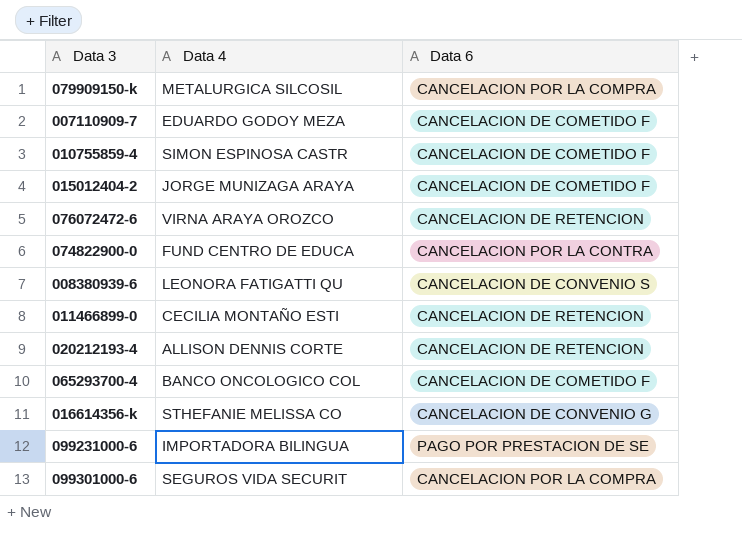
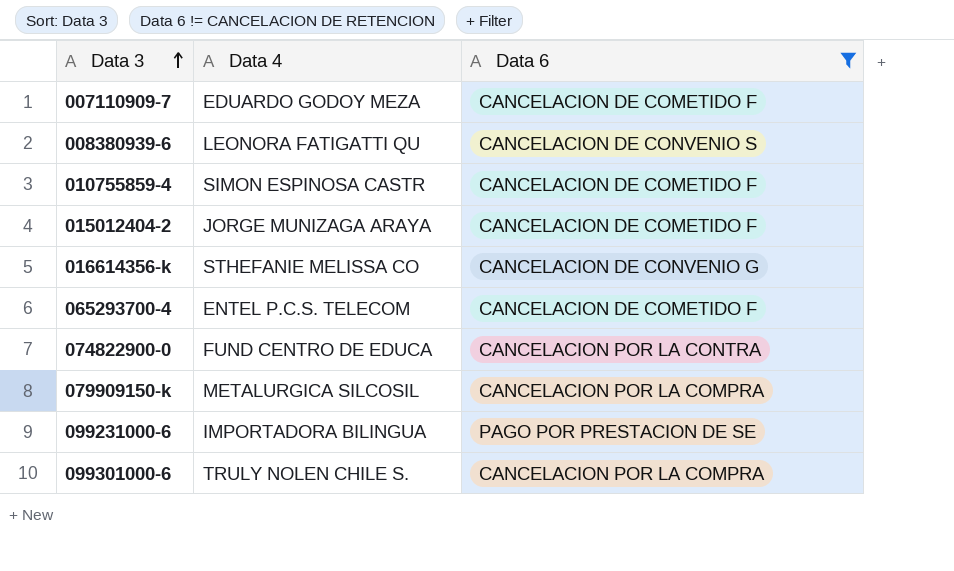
filter: none -> Data 6 != CANCELACION DE RETENCION
row order: none -> Data 3 ascending
065293700-4 | Data 4: BANCO ONCOLOGICO COL -> ENTEL P.C.S. TELECOM
099301000-6 | Data 4: SEGUROS VIDA SECURIT -> TRULY NOLEN CHILE S.

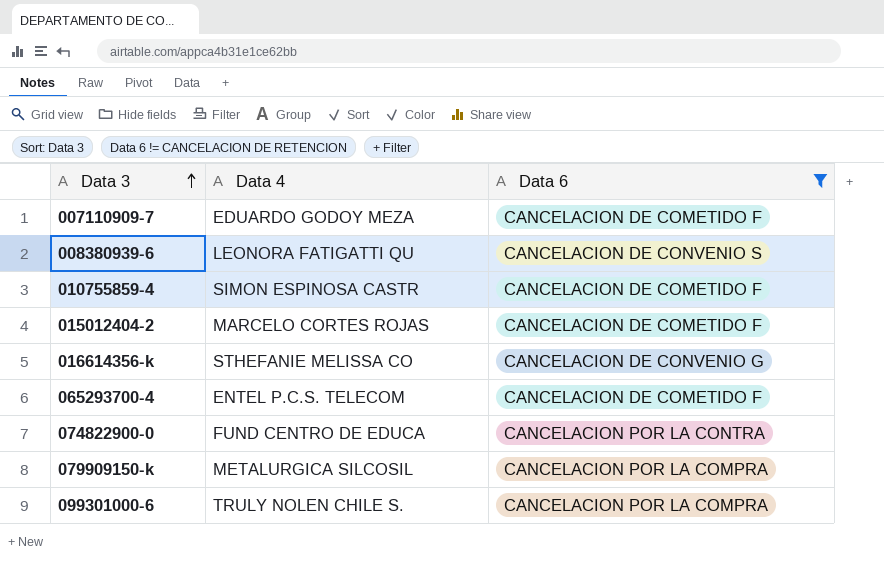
row 099231000-6: IMPORTADORA BILINGUA | PAGO POR PRESTACION DE SE -> none
015012404-2 | Data 4: JORGE MUNIZAGA ARAYA -> MARCELO CORTES ROJAS

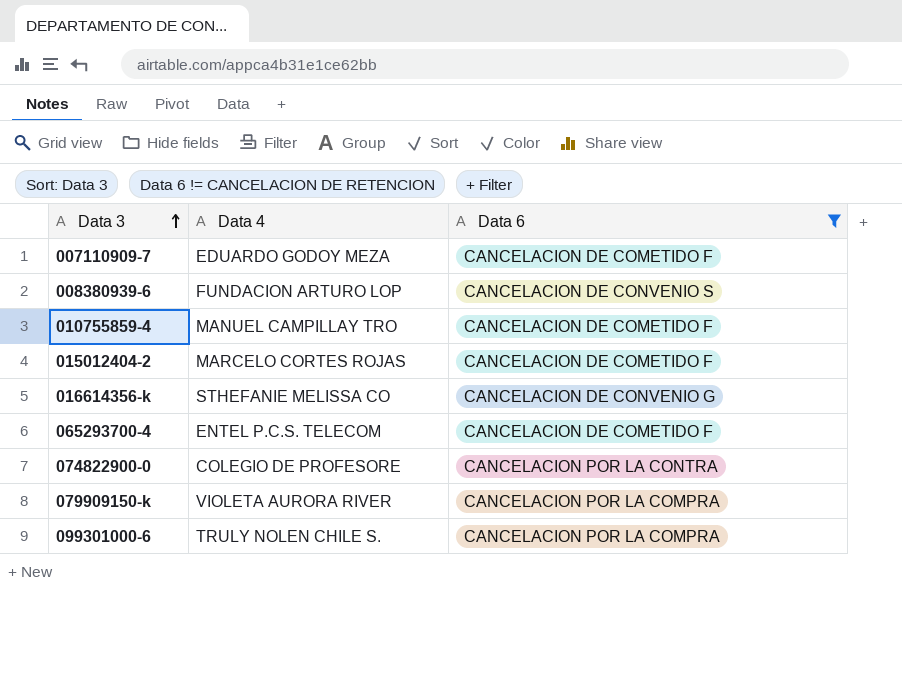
008380939-6 | Data 4: LEONORA FATIGATTI QU -> FUNDACION ARTURO LOP
010755859-4 | Data 4: SIMON ESPINOSA CASTR -> MANUEL CAMPILLAY TRO
074822900-0 | Data 4: FUND CENTRO DE EDUCA -> COLEGIO DE PROFESORE
079909150-k | Data 4: METALURGICA SILCOSIL -> VIOLETA AURORA RIVER

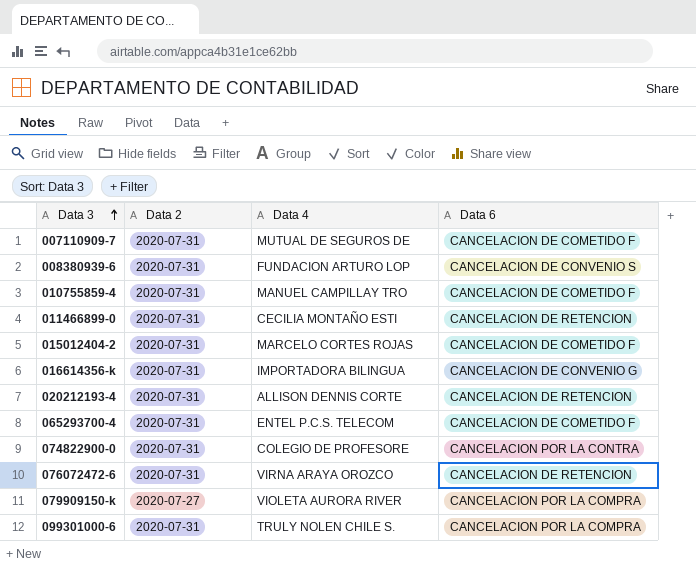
filter: Data 6 != CANCELACION DE RETENCION -> none
column Data 2 | position: none -> 2
007110909-7 | Data 4: EDUARDO GODOY MEZA -> MUTUAL DE SEGUROS DE
016614356-k | Data 4: STHEFANIE MELISSA CO -> IMPORTADORA BILINGUA

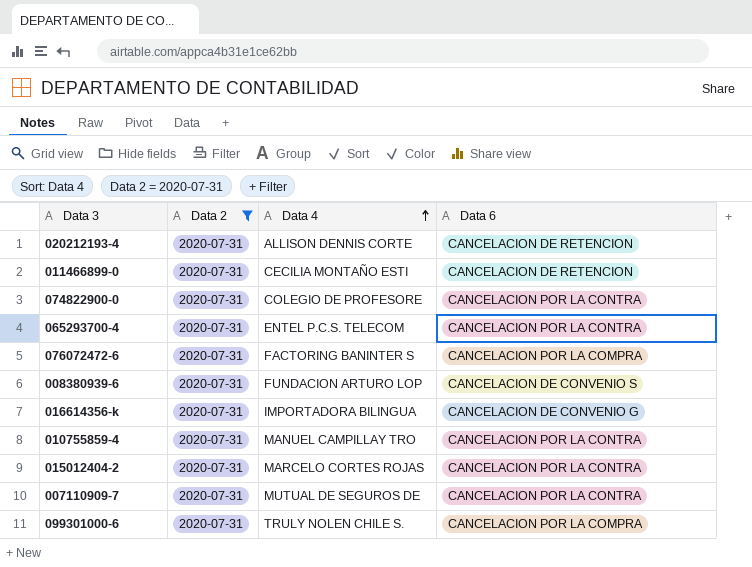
filter: none -> Data 2 = 2020-07-31
row order: Data 3 ascending -> Data 4 ascending
065293700-4 | Data 6: CANCELACION DE COMETIDO F -> CANCELACION POR LA CONTRA
076072472-6 | Data 4: VIRNA ARAYA OROZCO -> FACTORING BANINTER S
076072472-6 | Data 6: CANCELACION DE RETENCION -> CANCELACION POR LA COMPRA
010755859-4 | Data 6: CANCELACION DE COMETIDO F -> CANCELACION POR LA CONTRA
015012404-2 | Data 6: CANCELACION DE COMETIDO F -> CANCELACION POR LA CONTRA
007110909-7 | Data 6: CANCELACION DE COMETIDO F -> CANCELACION POR LA CONTRA

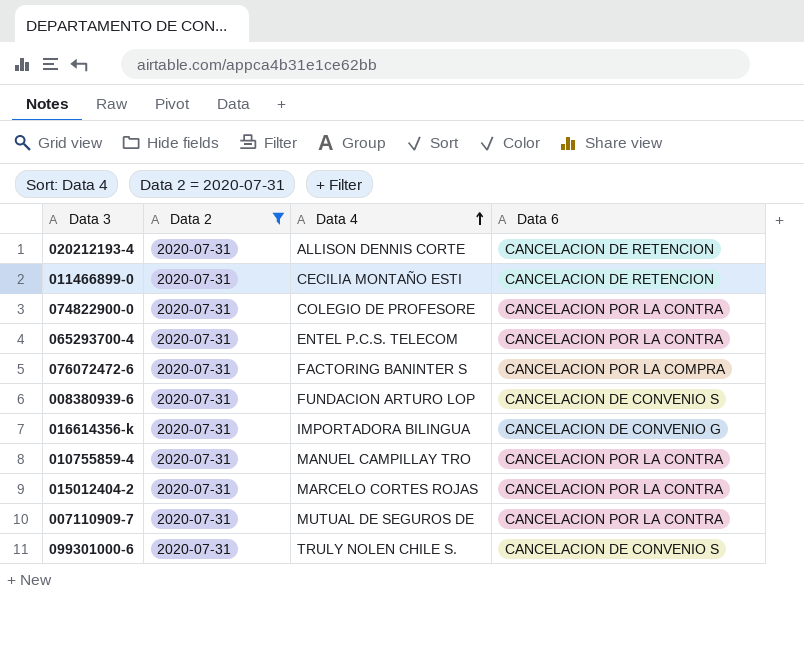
099301000-6 | Data 6: CANCELACION POR LA COMPRA -> CANCELACION DE CONVENIO S

